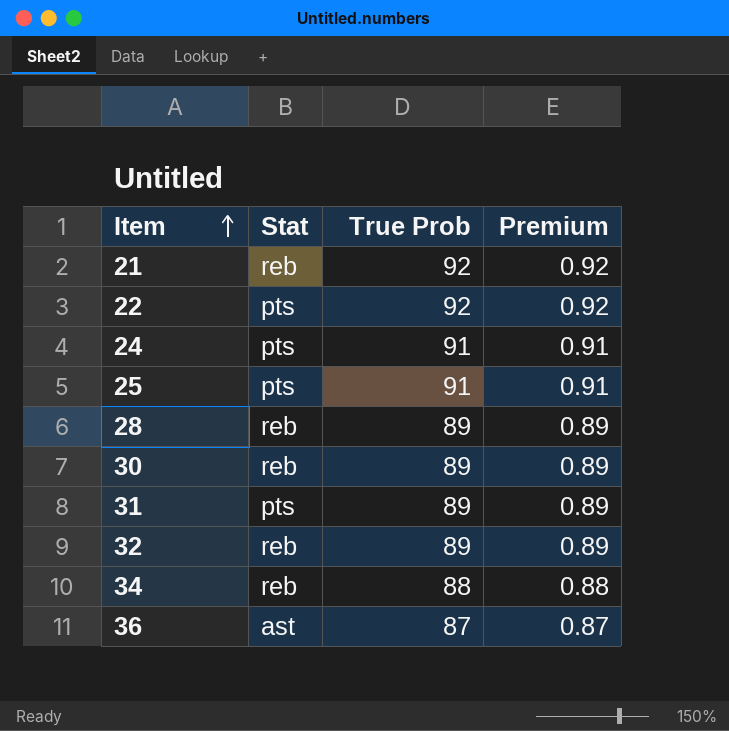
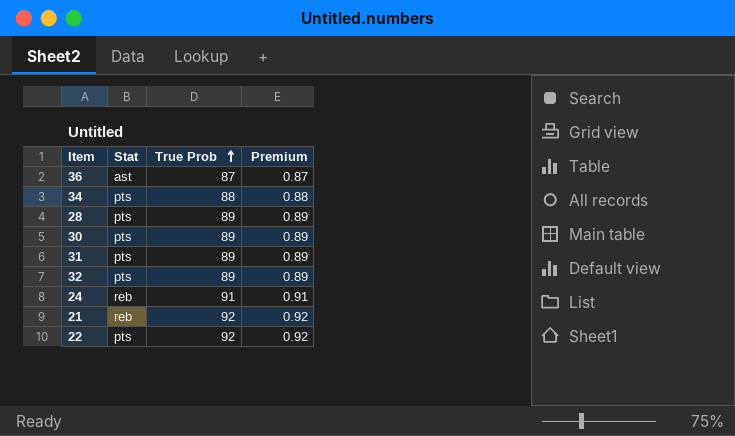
row order: Item ascending -> True Prob ascending
row 25: pts | 91 | 0.91 -> none
34 | Stat: reb -> pts
28 | Stat: reb -> pts
30 | Stat: reb -> pts
32 | Stat: reb -> pts
24 | Stat: pts -> reb

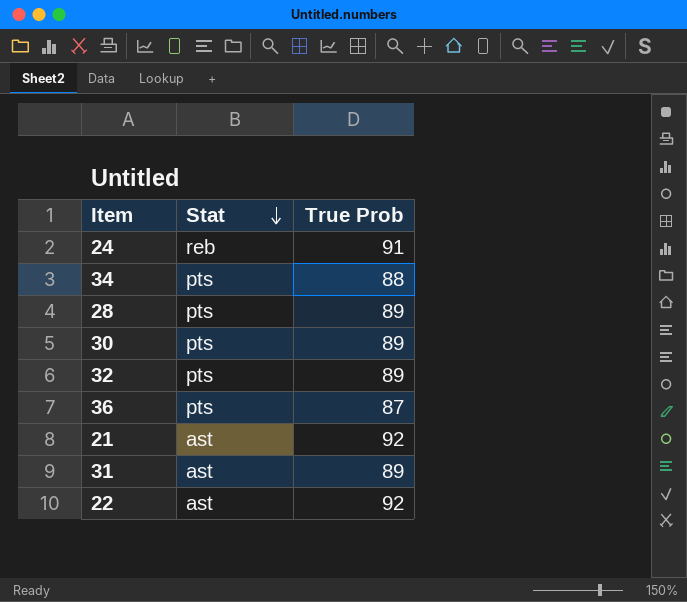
row order: True Prob ascending -> Stat descending
column Premium | formula: [True Prob] * 0.01 -> none
36 | Stat: ast -> pts
21 | Stat: reb -> ast
31 | Stat: pts -> ast
22 | Stat: pts -> ast

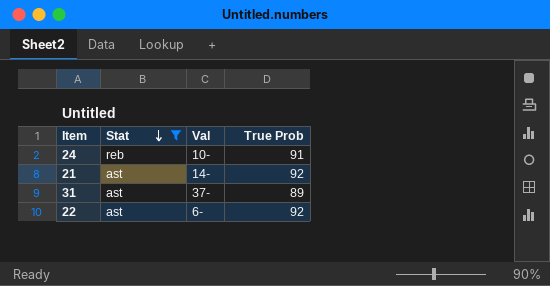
filter: none -> Stat != pts
column Val | position: none -> 3

